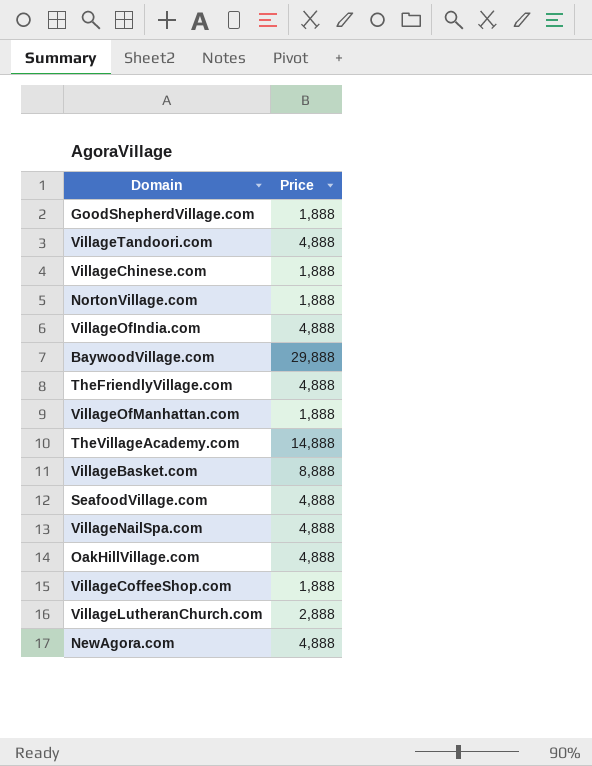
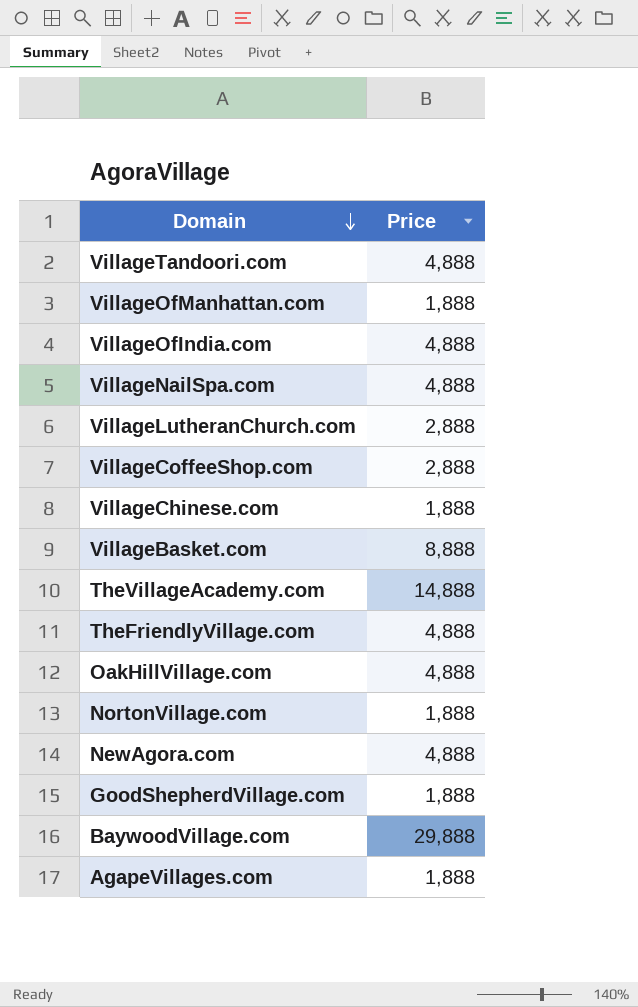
row order: none -> Domain descending
row SeafoodVillage.com: 4,888 -> none
VillageCoffeeShop.com | Price: 1,888 -> 2,888
row AgapeVillages.com: none -> 1,888

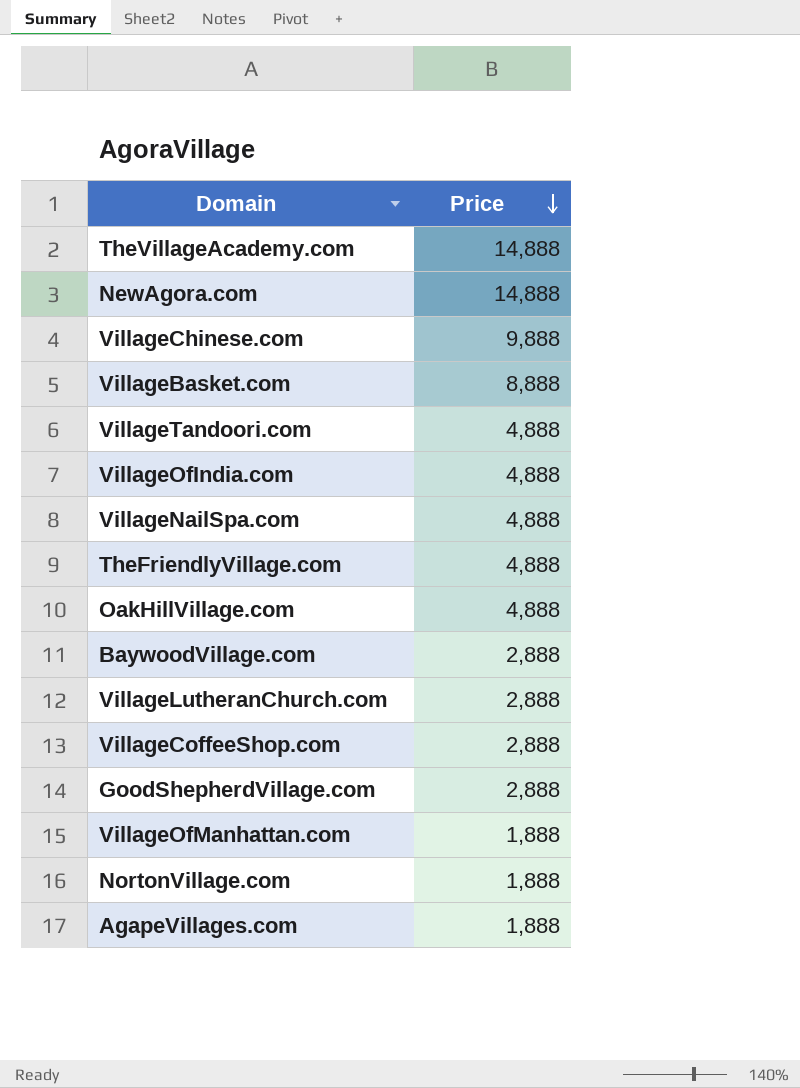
row order: Domain descending -> Price descending
NewAgora.com | Price: 4,888 -> 14,888
VillageChinese.com | Price: 1,888 -> 9,888
BaywoodVillage.com | Price: 29,888 -> 2,888
GoodShepherdVillage.com | Price: 1,888 -> 2,888

